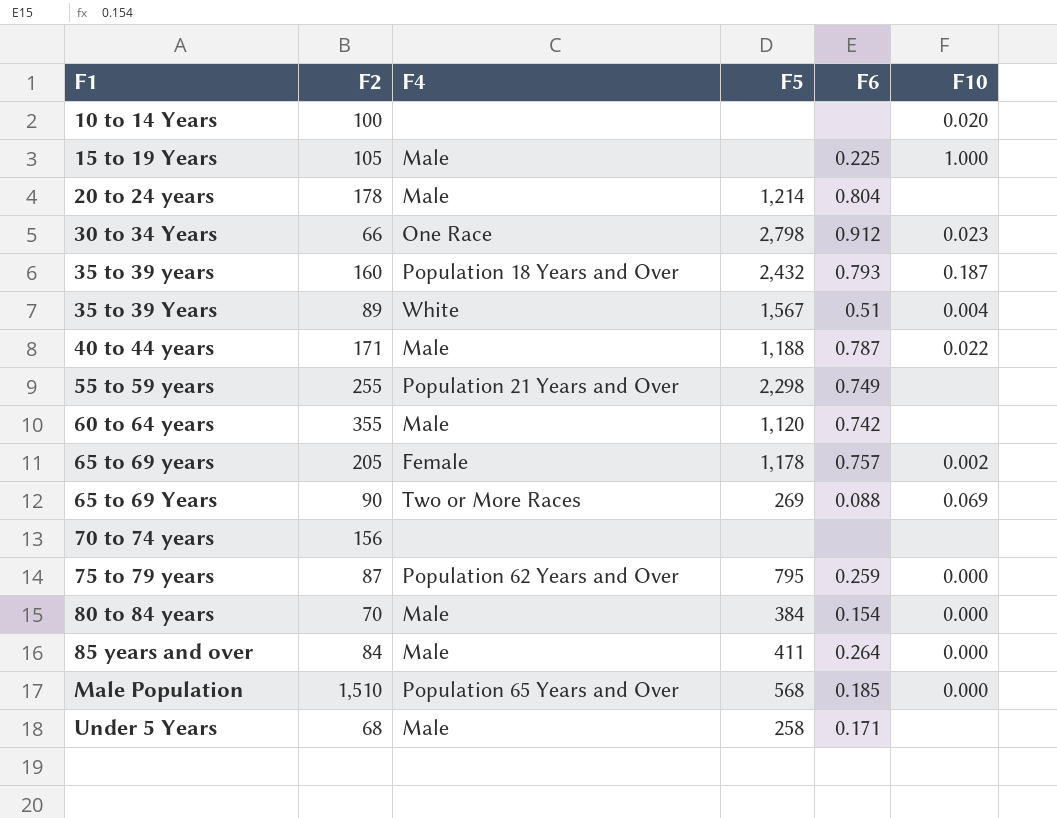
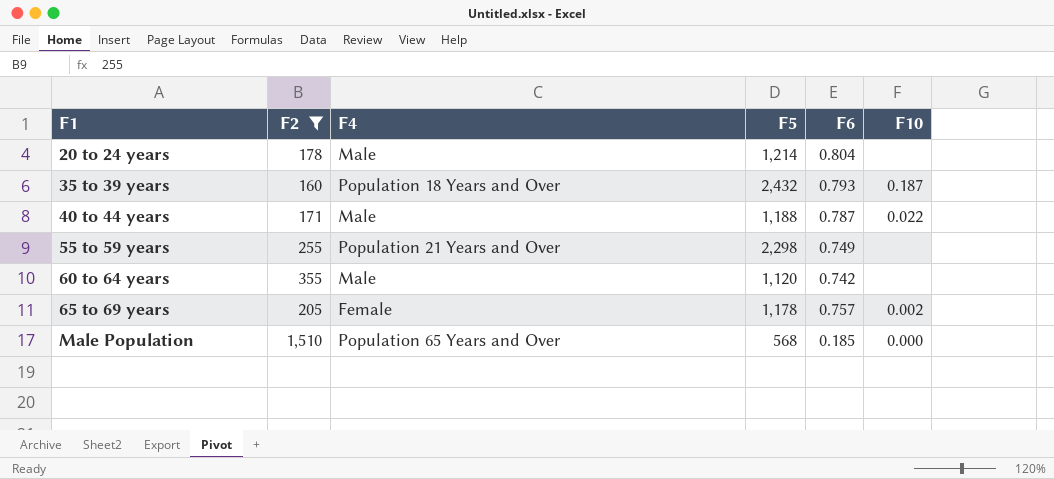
filter: none -> F2 >= 160

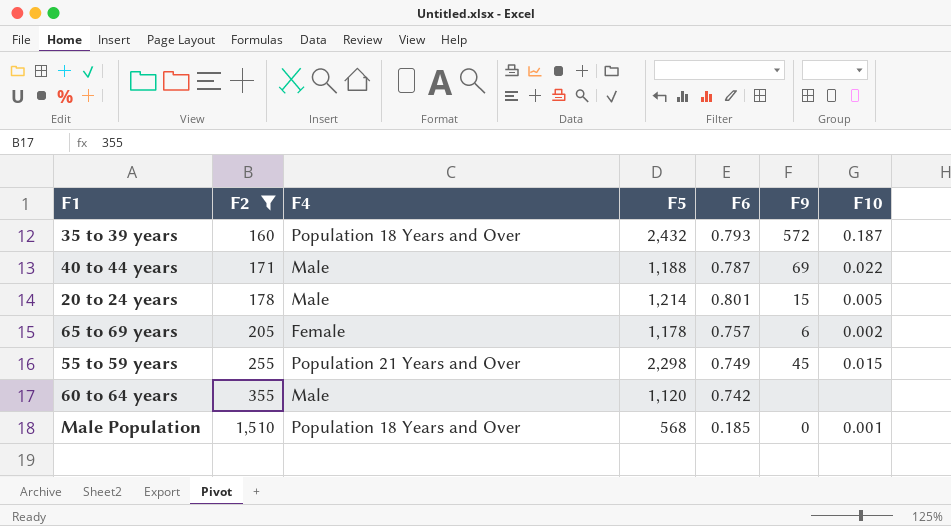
row order: F1 ascending -> F2 ascending
column F9 | position: none -> 6
20 to 24 years | F6: 0.804 -> 0.801
20 to 24 years | F10: none -> 0.005
55 to 59 years | F10: none -> 0.015
Male Population | F4: Population 65 Years and Over -> Population 18 Years and Over
Male Population | F10: 0.000 -> 0.001

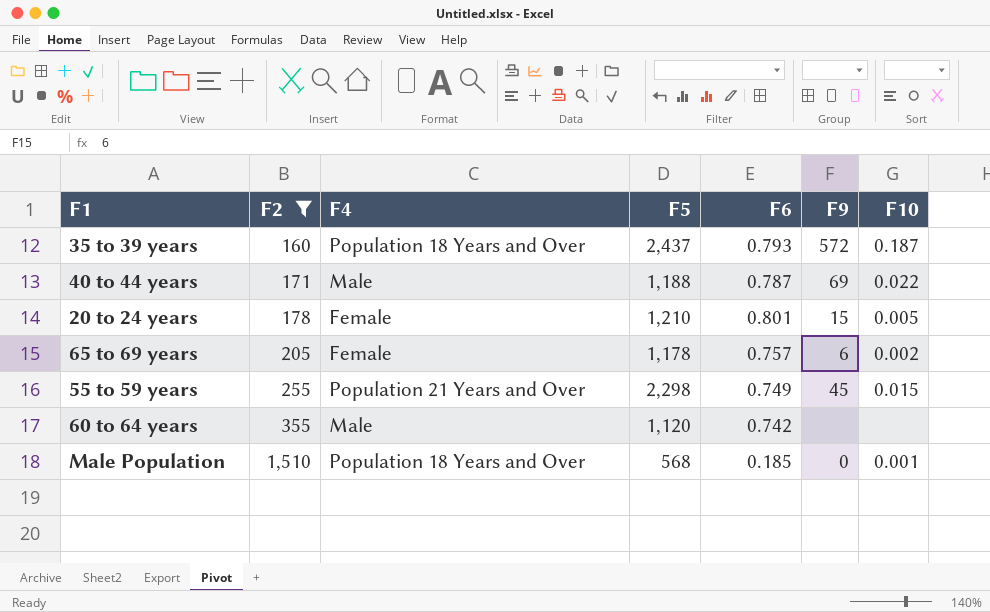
35 to 39 years | F5: 2,432 -> 2,437
20 to 24 years | F4: Male -> Female
20 to 24 years | F5: 1,214 -> 1,210

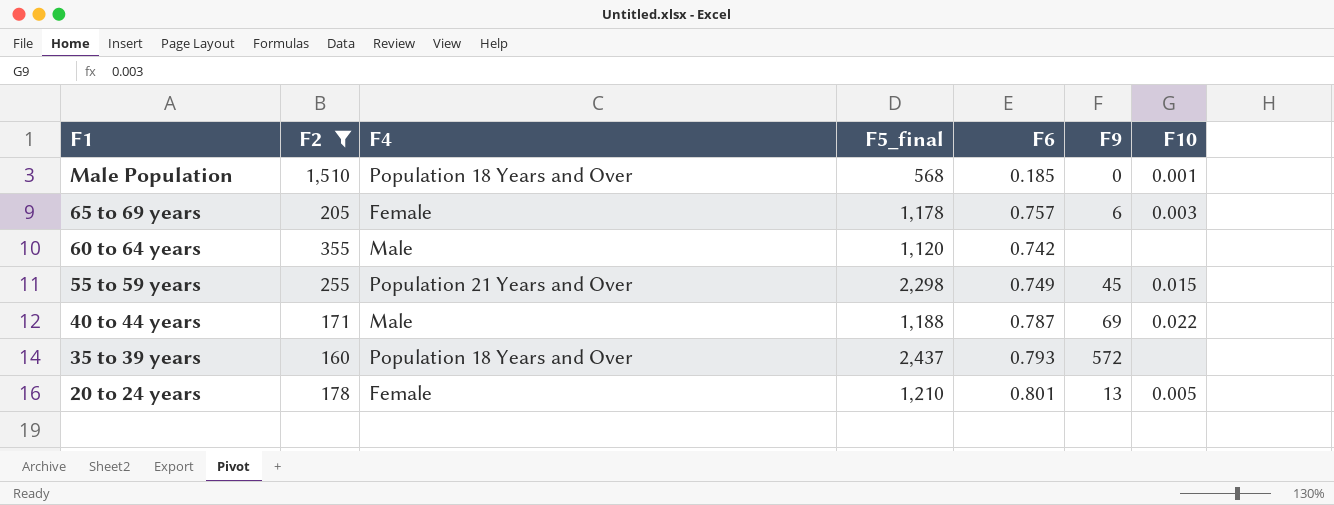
row order: F2 ascending -> F1 descending
column name: F5 -> F5_final
65 to 69 years | F10: 0.002 -> 0.003
35 to 39 years | F10: 0.187 -> none
20 to 24 years | F9: 15 -> 13

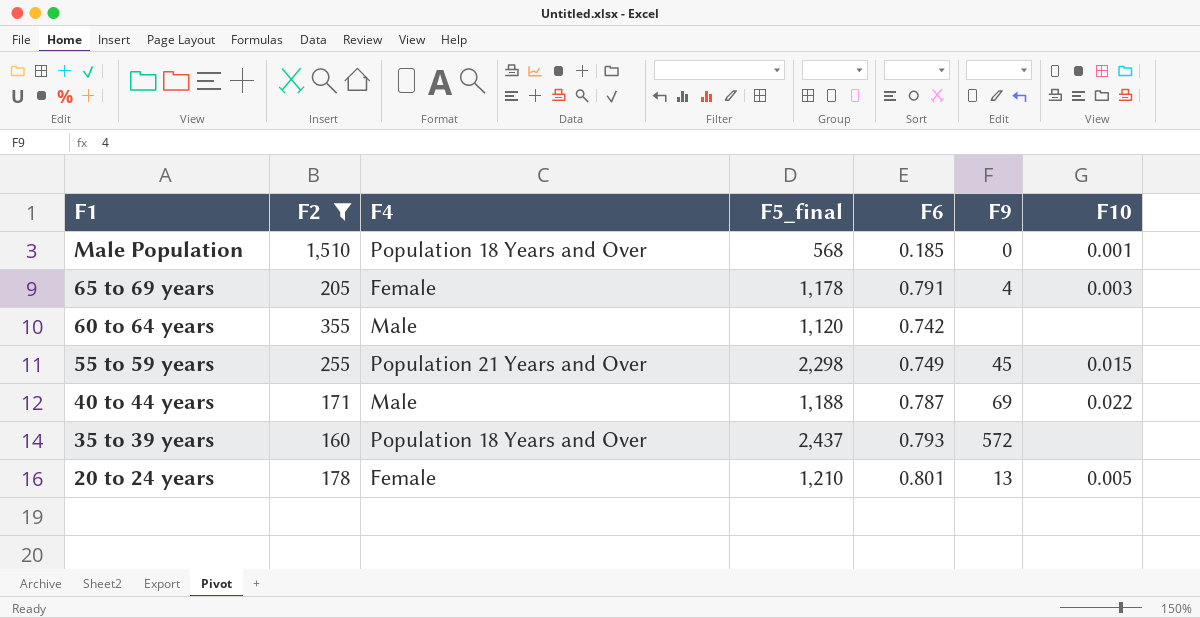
65 to 69 years | F6: 0.757 -> 0.791
65 to 69 years | F9: 6 -> 4

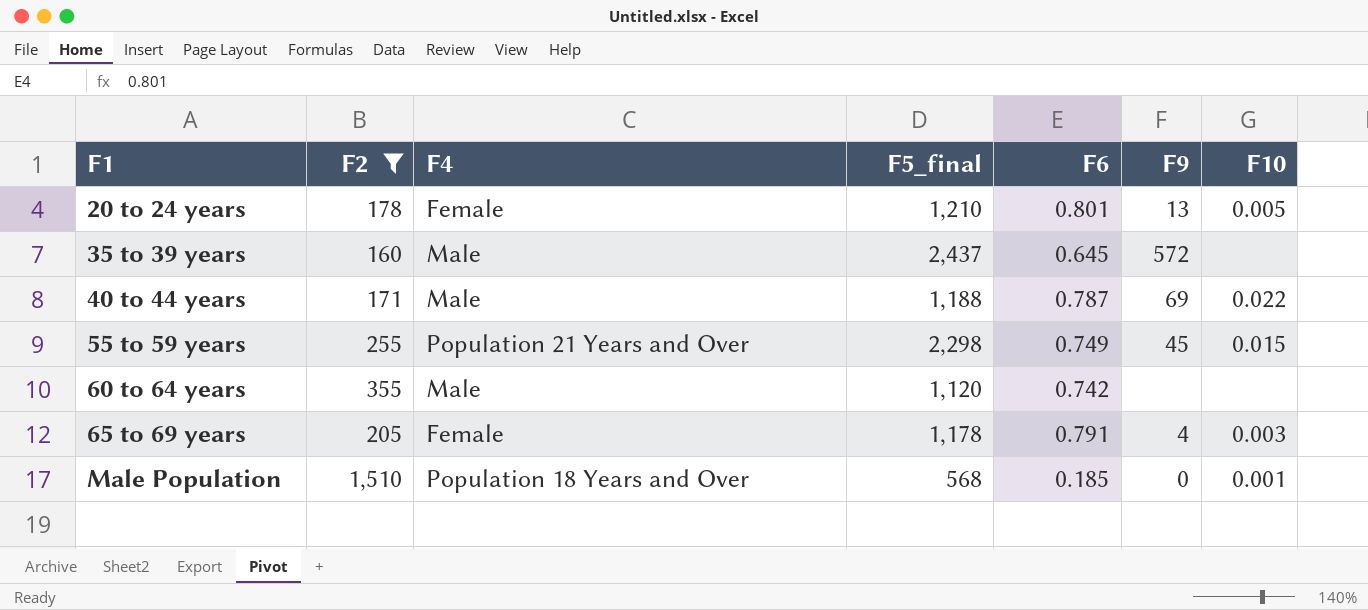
row order: F1 descending -> F1 ascending
35 to 39 years | F4: Population 18 Years and Over -> Male
35 to 39 years | F6: 0.793 -> 0.645

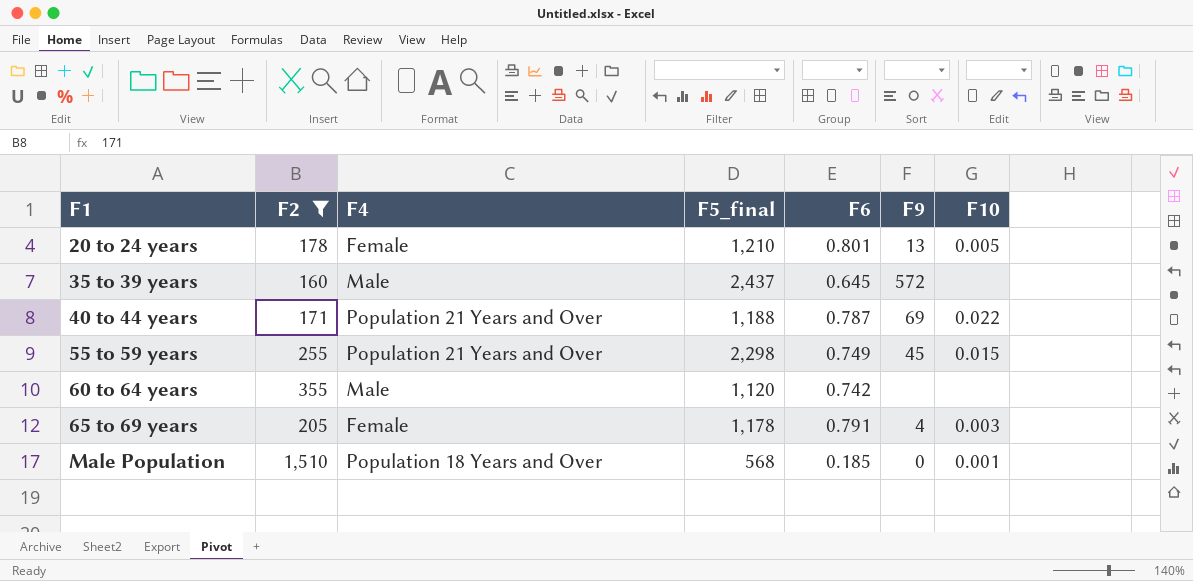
40 to 44 years | F4: Male -> Population 21 Years and Over

